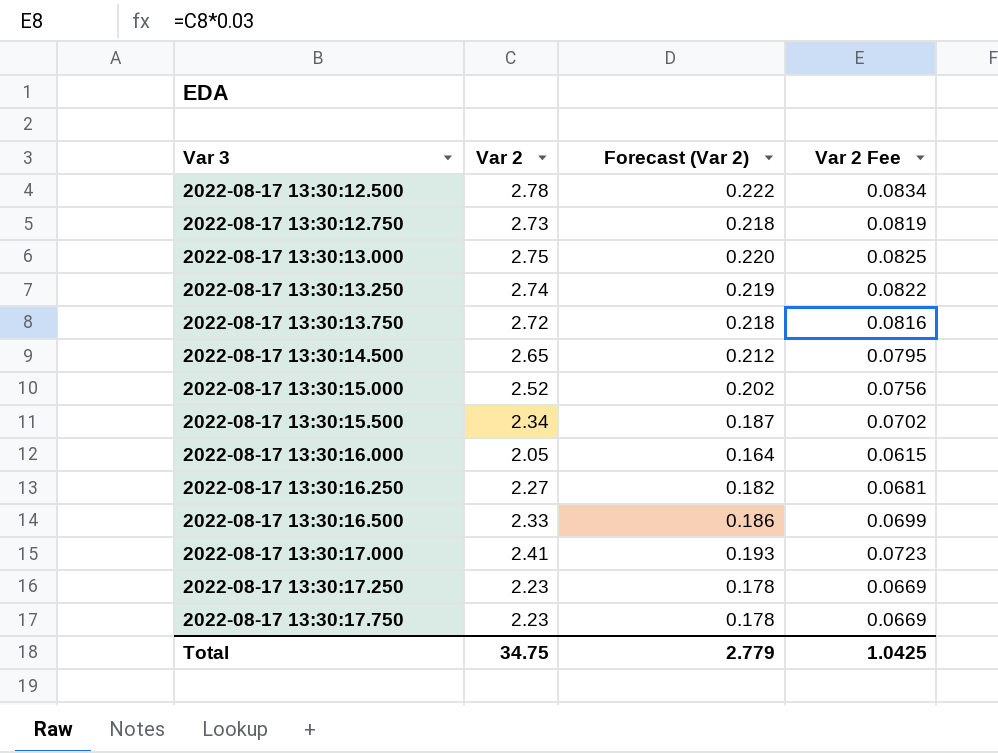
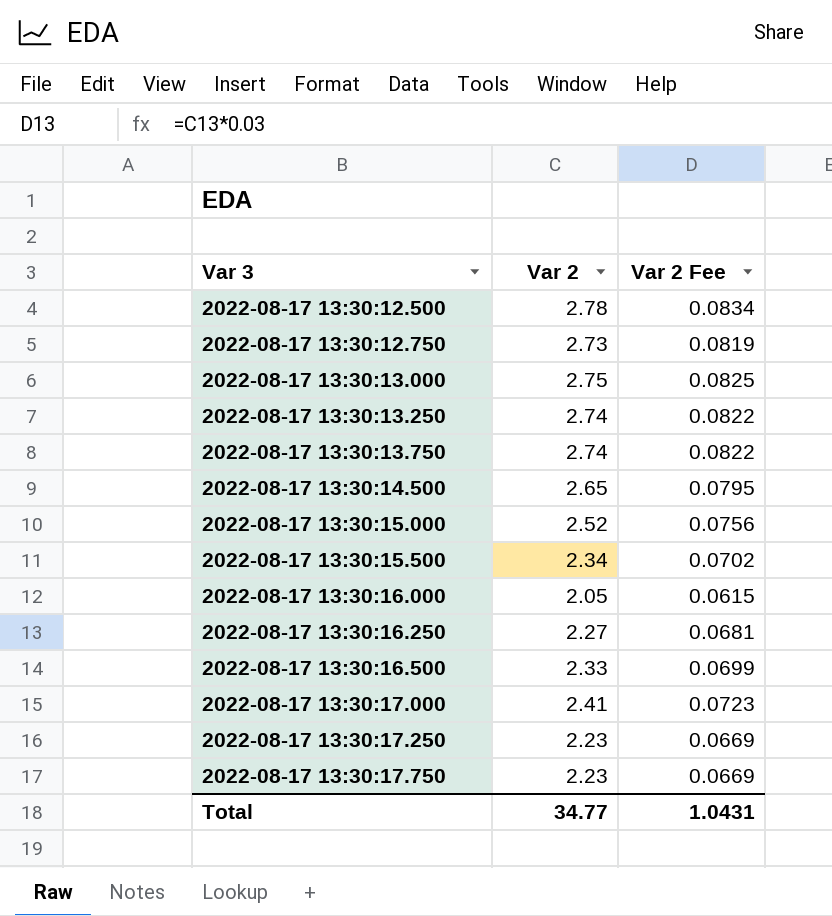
column Forecast (Var 2) | formula: [Var 2] * 0.08 -> none
2022-08-17 13:30:13.750 | Var 2: 2.72 -> 2.74
2022-08-17 13:30:13.750 | Var 2 Fee: 0.0816 -> 0.0822
Total | Var 2: 34.75 -> 34.77
Total | Var 2 Fee: 1.0425 -> 1.0431

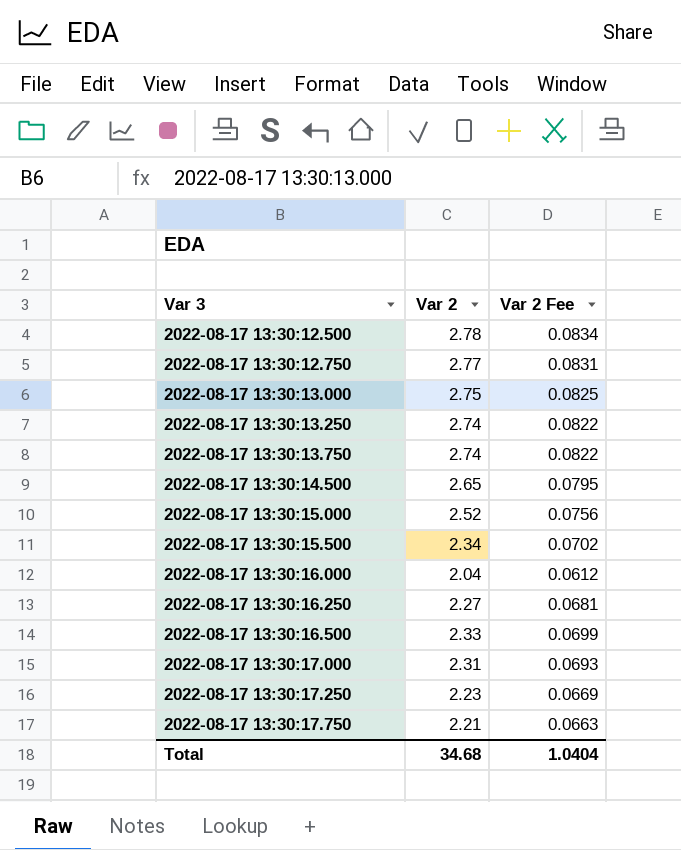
2022-08-17 13:30:12.750 | Var 2: 2.73 -> 2.77
2022-08-17 13:30:12.750 | Var 2 Fee: 0.0819 -> 0.0831
2022-08-17 13:30:16.000 | Var 2: 2.05 -> 2.04
2022-08-17 13:30:16.000 | Var 2 Fee: 0.0615 -> 0.0612
2022-08-17 13:30:17.000 | Var 2: 2.41 -> 2.31
2022-08-17 13:30:17.000 | Var 2 Fee: 0.0723 -> 0.0693
2022-08-17 13:30:17.750 | Var 2: 2.23 -> 2.21
2022-08-17 13:30:17.750 | Var 2 Fee: 0.0669 -> 0.0663
Total | Var 2: 34.77 -> 34.68
Total | Var 2 Fee: 1.0431 -> 1.0404

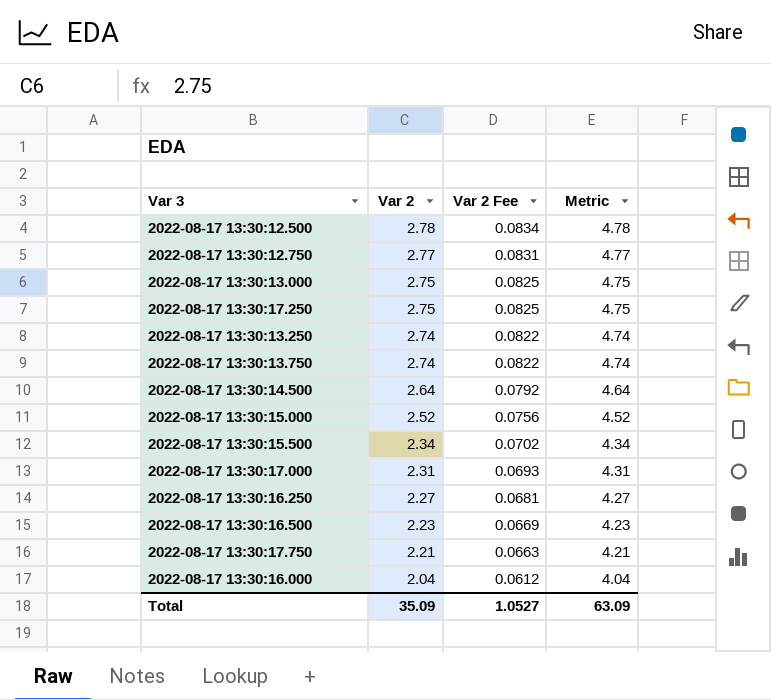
row order: Var 3 ascending -> Var 2 descending
column Metric | formula: none -> [Var 2] + 2
2022-08-17 13:30:17.250 | Var 2: 2.23 -> 2.75
2022-08-17 13:30:17.250 | Var 2 Fee: 0.0669 -> 0.0825
2022-08-17 13:30:14.500 | Var 2: 2.65 -> 2.64
2022-08-17 13:30:14.500 | Var 2 Fee: 0.0795 -> 0.0792
2022-08-17 13:30:16.500 | Var 2: 2.33 -> 2.23
2022-08-17 13:30:16.500 | Var 2 Fee: 0.0699 -> 0.0669
Total | Var 2: 34.68 -> 35.09
Total | Var 2 Fee: 1.0404 -> 1.0527

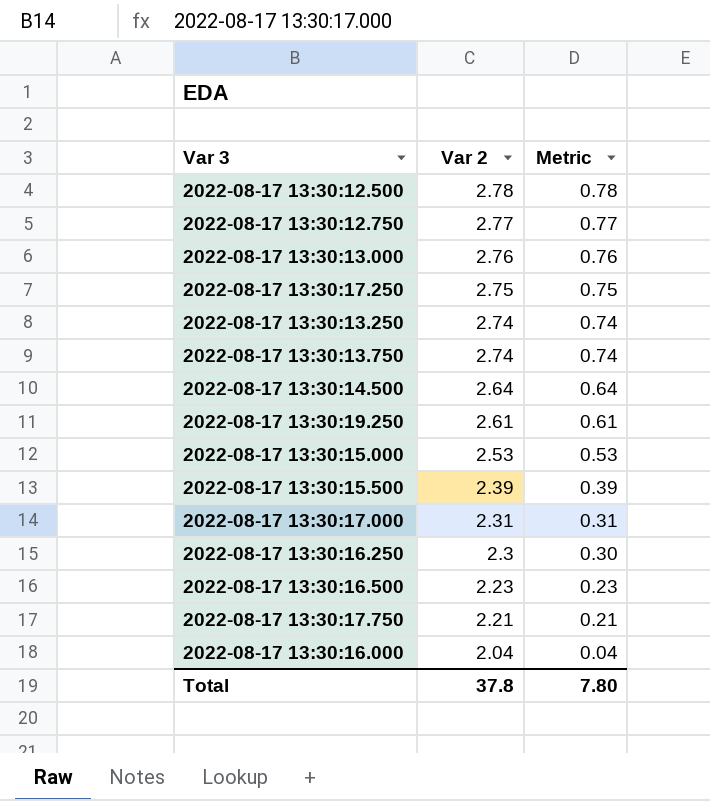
column Var 2 Fee | formula: [Var 2] * 0.03 -> none
column Metric | formula: [Var 2] + 2 -> [Var 2] - 2
2022-08-17 13:30:13.000 | Var 2: 2.75 -> 2.76
row 2022-08-17 13:30:19.250: none -> 2.61 | 0.61
2022-08-17 13:30:15.000 | Var 2: 2.52 -> 2.53
2022-08-17 13:30:15.500 | Var 2: 2.34 -> 2.39
2022-08-17 13:30:16.250 | Var 2: 2.27 -> 2.3
Total | Var 2: 35.09 -> 37.8
Total | Metric: 63.09 -> 7.80

